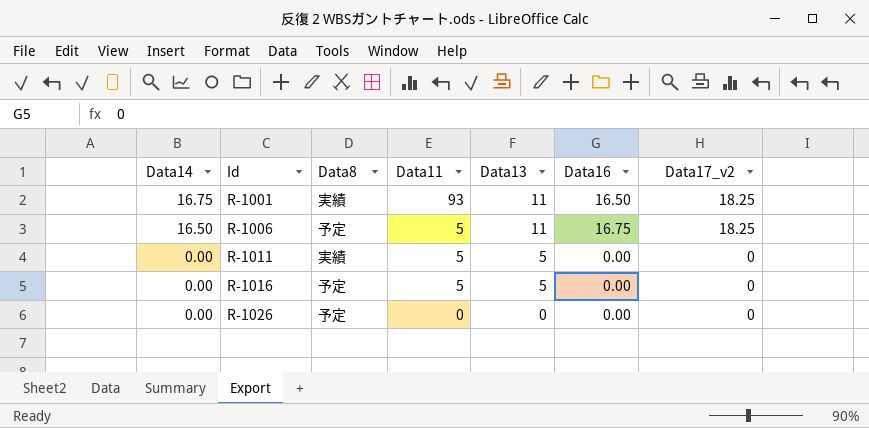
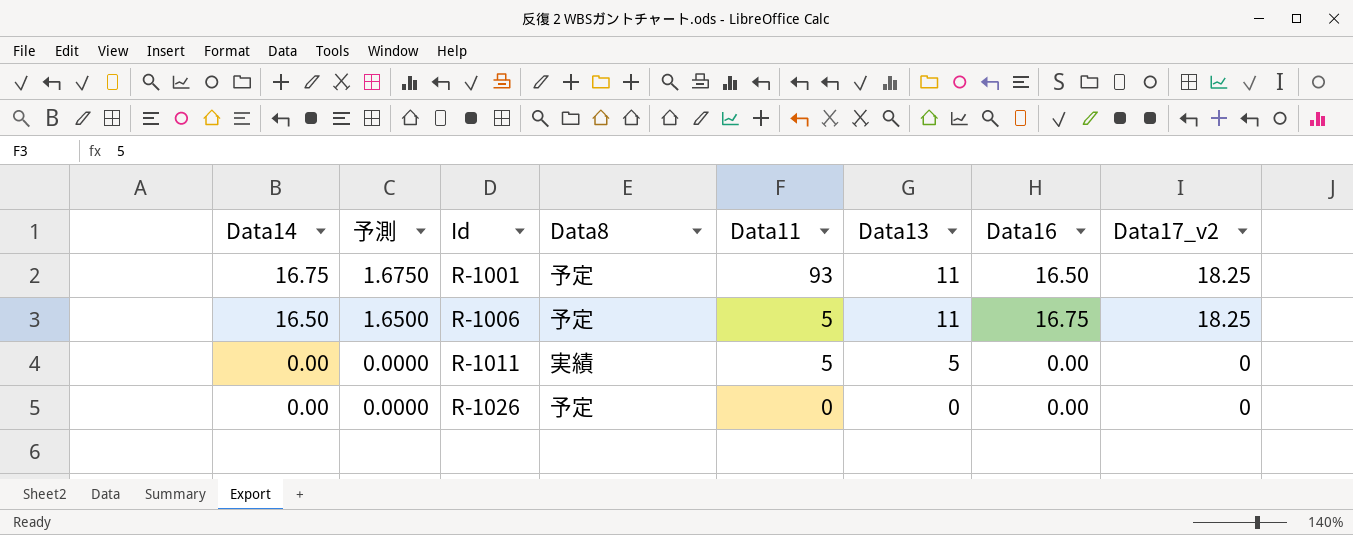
column 予測 | formula: none -> [Data14] * 0.1
row R-1016: 0.00 | 予定 | 5 | 5 | 0.00 | 0 -> none
R-1001 | Data8: 実績 -> 予定

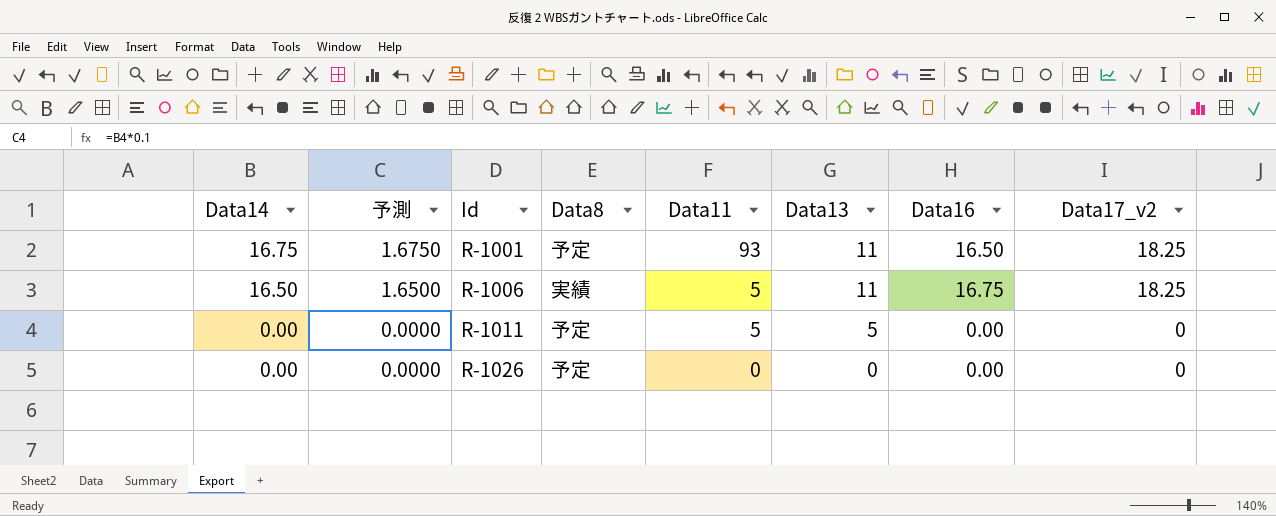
R-1006 | Data8: 予定 -> 実績
R-1011 | Data8: 実績 -> 予定

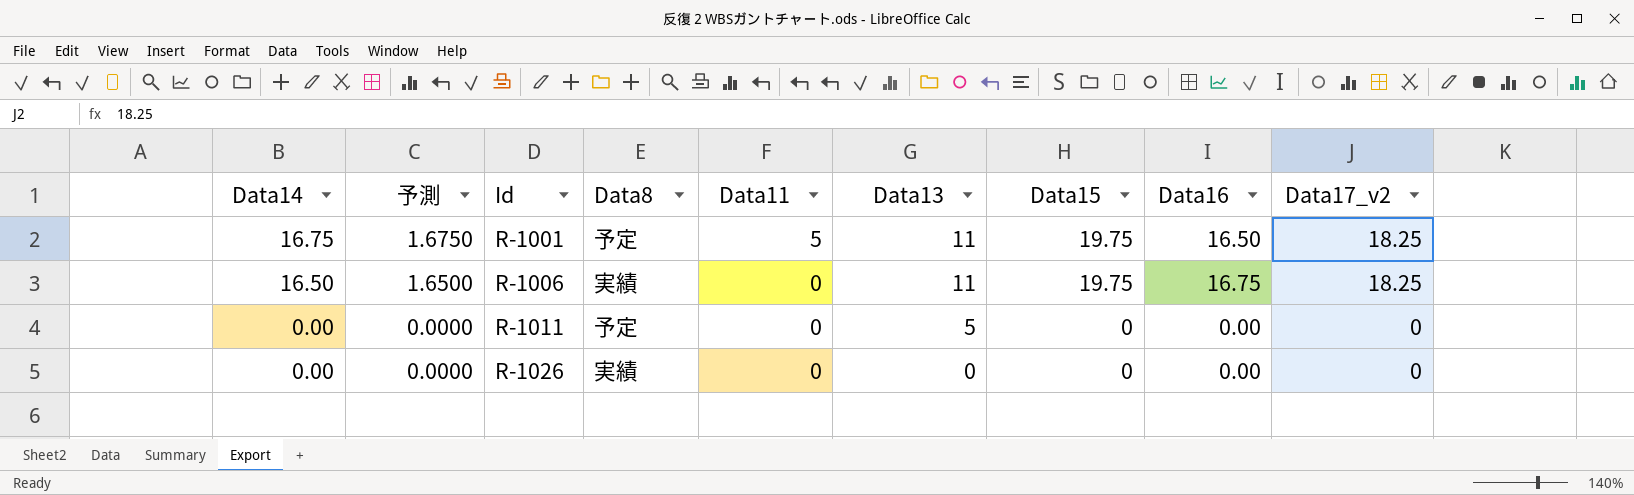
column Data15 | position: none -> 7
R-1001 | Data11: 93 -> 5
R-1006 | Data11: 5 -> 0
R-1011 | Data11: 5 -> 0
R-1026 | Data8: 予定 -> 実績

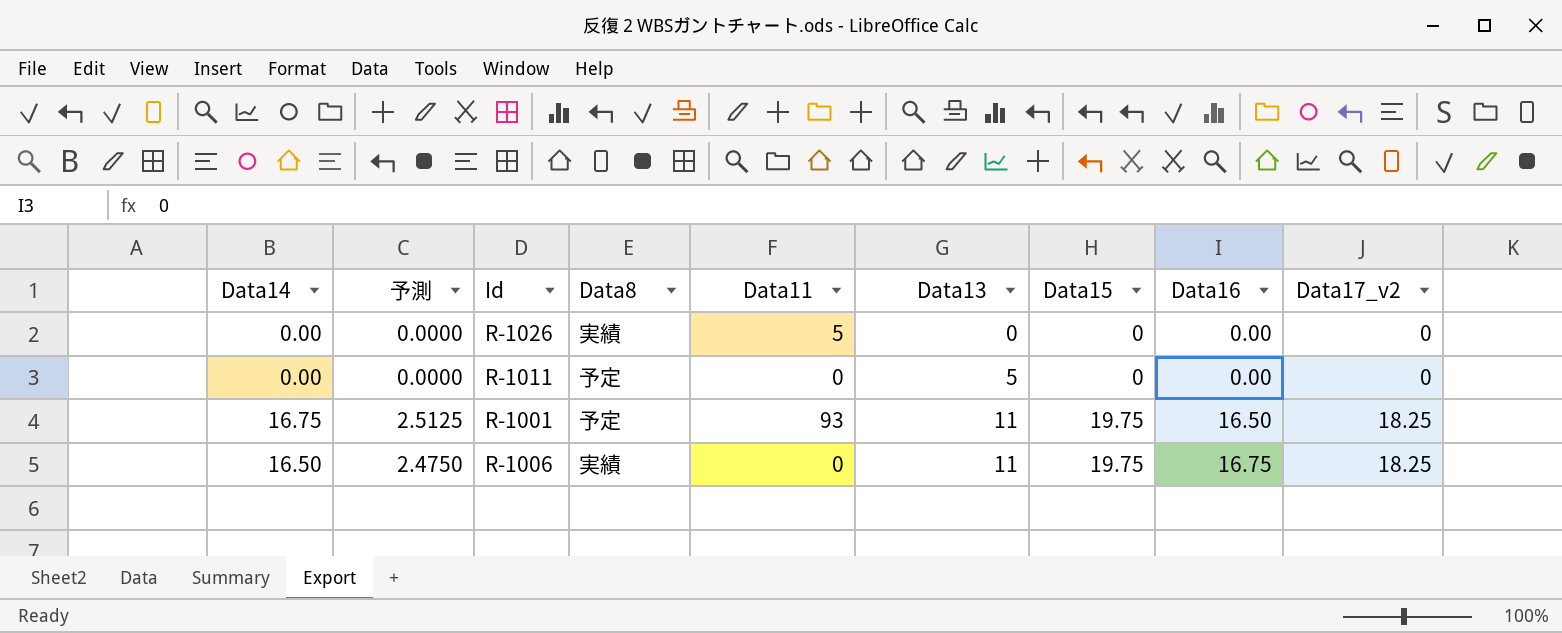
row order: Data14 descending -> Data13 ascending
column 予測 | formula: [Data14] * 0.1 -> [Data14] * 0.15
R-1026 | Data11: 0 -> 5
R-1001 | Data11: 5 -> 93

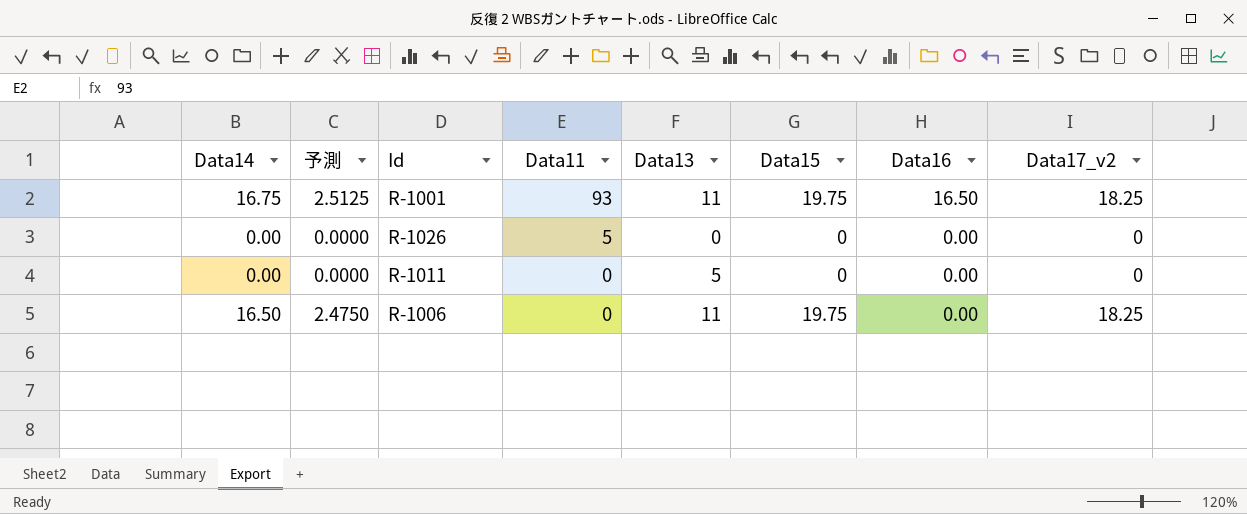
row order: Data13 ascending -> Data11 descending
column Data8 | position: 4 -> none
R-1006 | Data16: 16.75 -> 0.00

